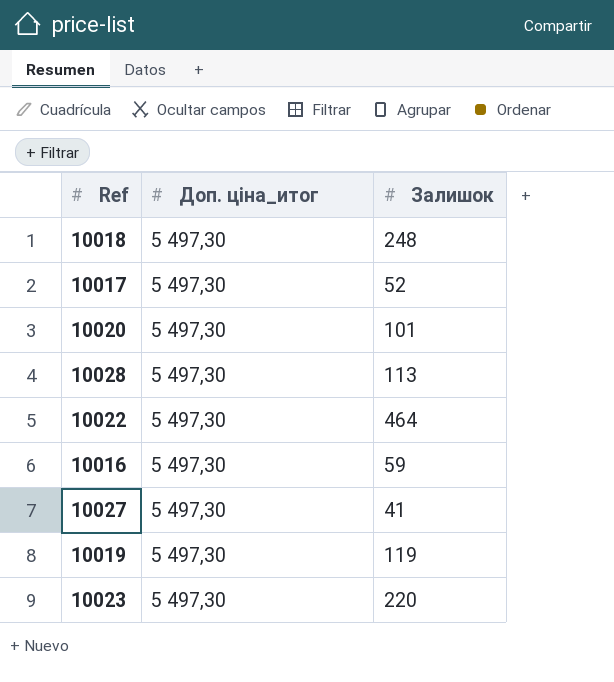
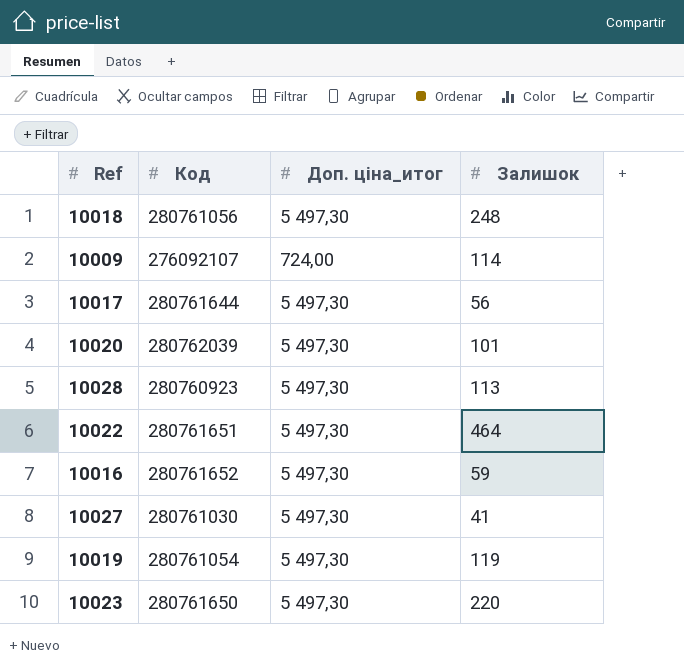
column Код | position: none -> 2
row 10009: none -> 276092107 | 724,00 | 114
10017 | Залишок: 52 -> 56

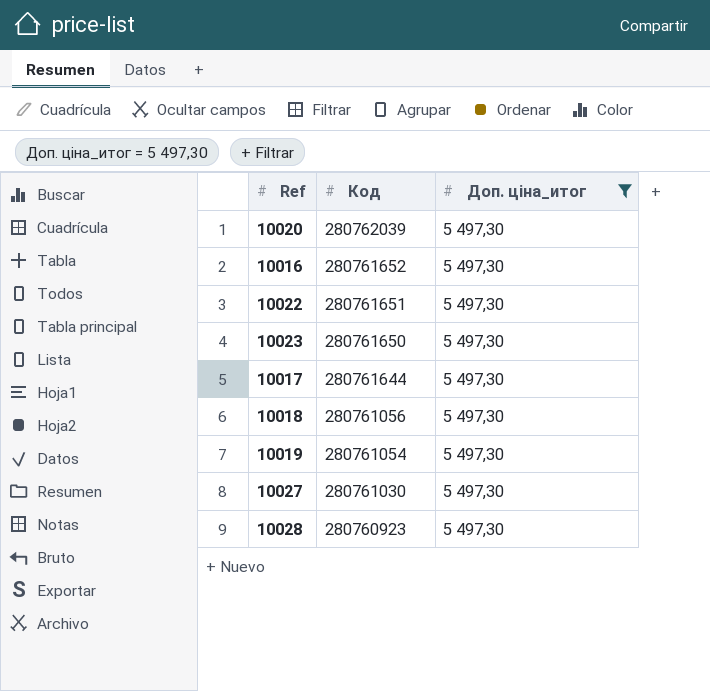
filter: none -> Доп. ціна_итог = 5 497,30
row order: none -> Код descending
column Залишок | position: 4 -> none

